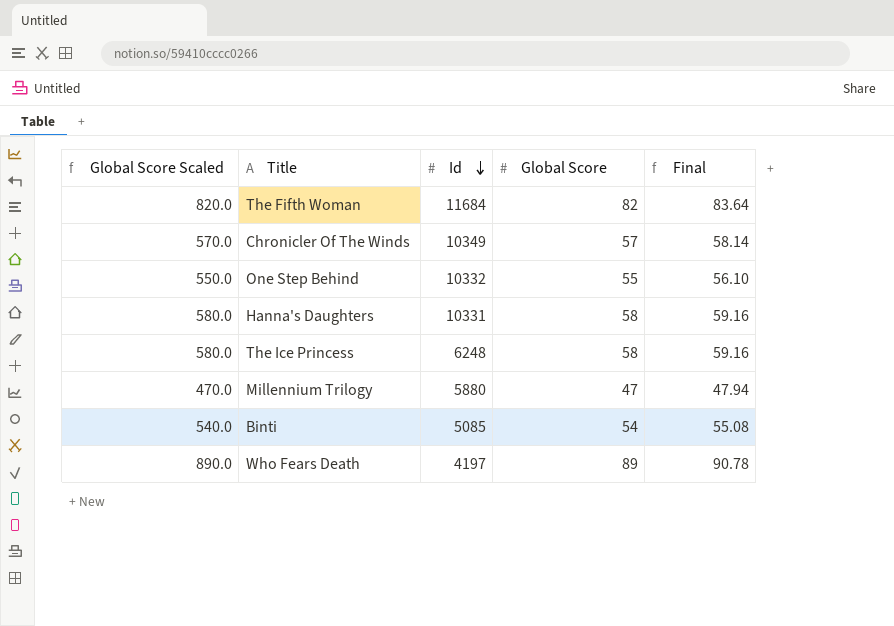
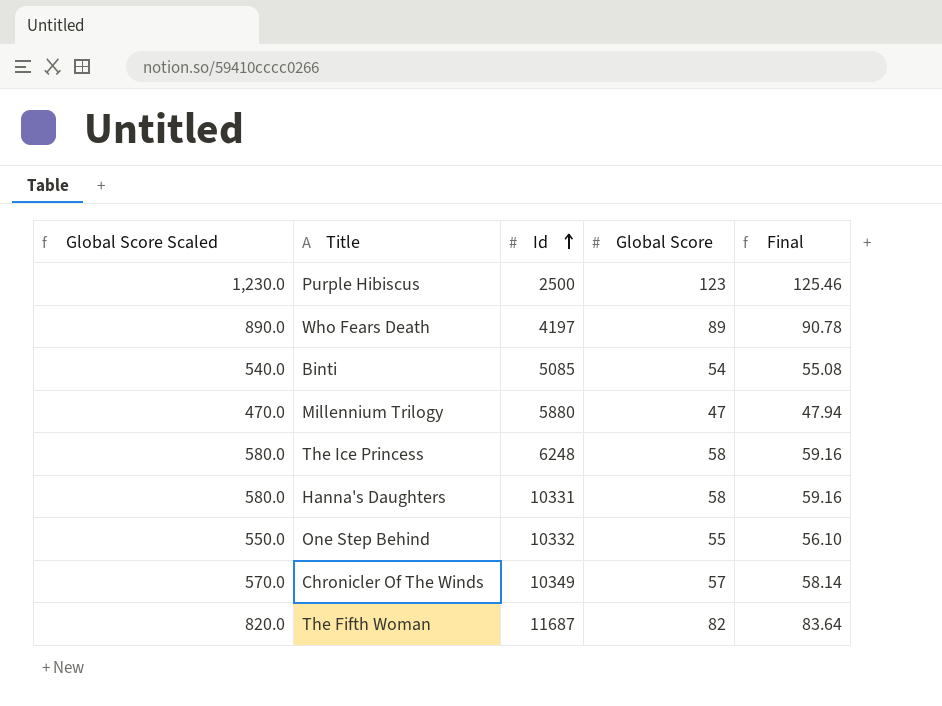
row order: Id descending -> Id ascending
row Purple Hibiscus: none -> 1,230.0 | 2500 | 123 | 125.46
The Fifth Woman | Id: 11684 -> 11687

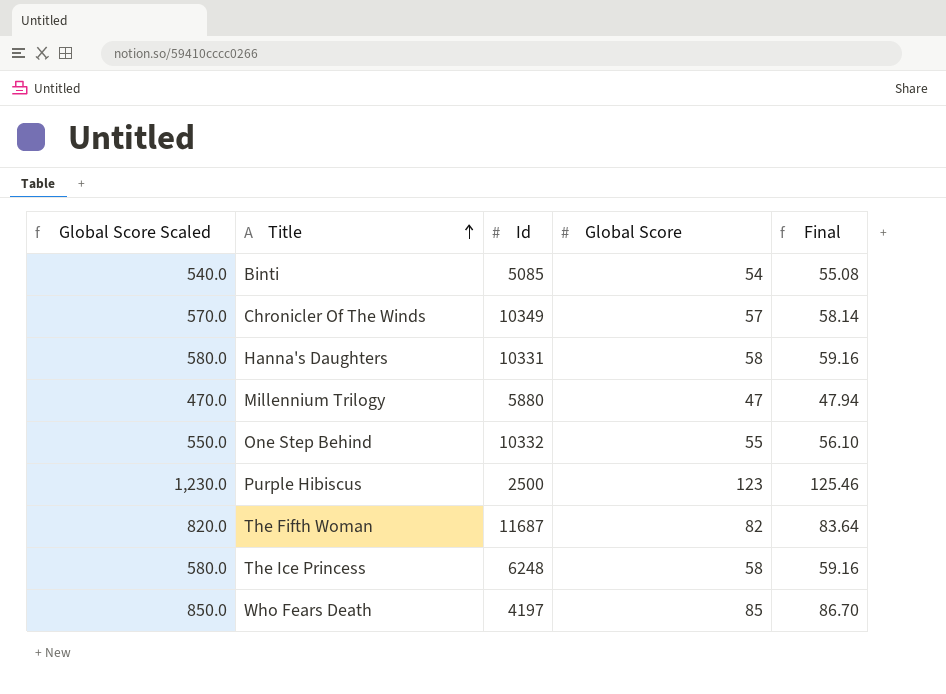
row order: Id ascending -> Title ascending
Who Fears Death | Global Score Scaled: 890.0 -> 850.0
Who Fears Death | Global Score: 89 -> 85
Who Fears Death | Final: 90.78 -> 86.70

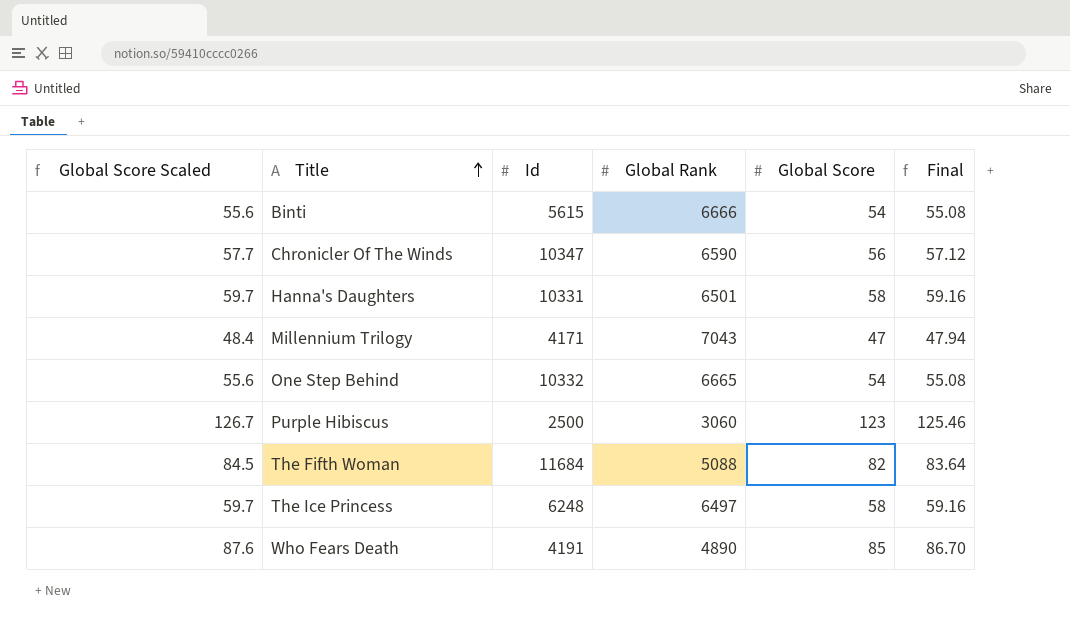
column Global Score Scaled | formula: [Global Score] * 10 -> [Global Score] * 1.03
column Global Rank | position: none -> 4
Binti | Id: 5085 -> 5615
Chronicler Of The Winds | Id: 10349 -> 10347
Chronicler Of The Winds | Global Score: 57 -> 56
Chronicler Of The Winds | Final: 58.14 -> 57.12
Millennium Trilogy | Id: 5880 -> 4171
One Step Behind | Global Score: 55 -> 54
One Step Behind | Final: 56.10 -> 55.08
The Fifth Woman | Id: 11687 -> 11684
Who Fears Death | Id: 4197 -> 4191

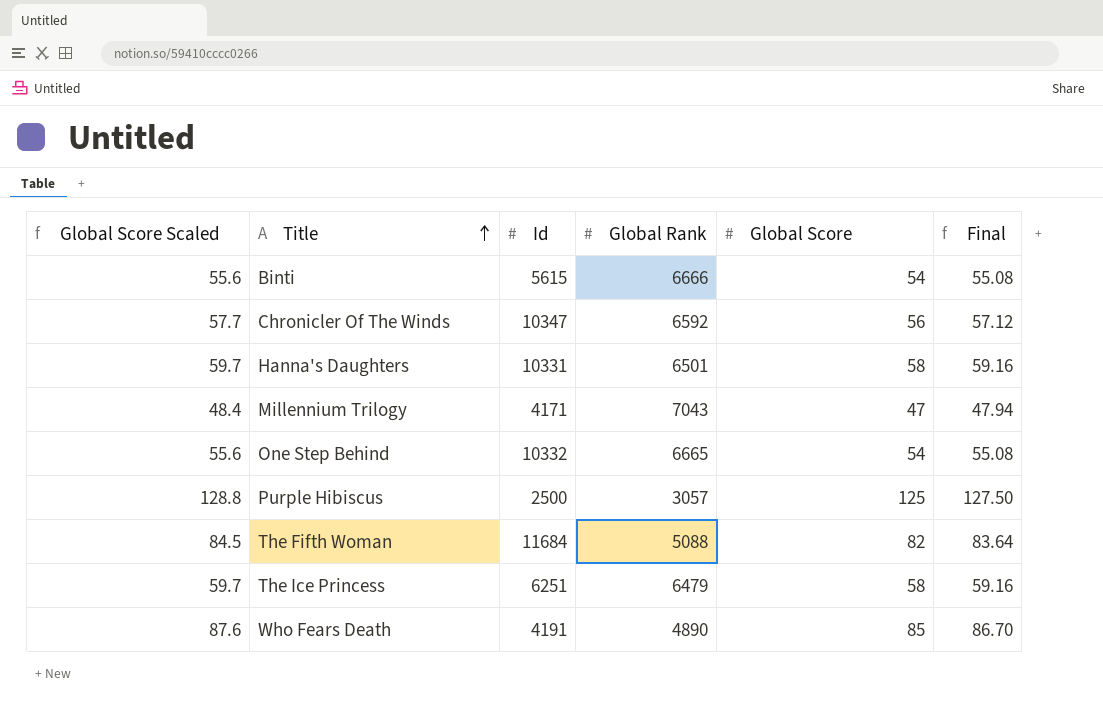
Chronicler Of The Winds | Global Rank: 6590 -> 6592
Purple Hibiscus | Global Score Scaled: 126.7 -> 128.8
Purple Hibiscus | Global Rank: 3060 -> 3057
Purple Hibiscus | Global Score: 123 -> 125
Purple Hibiscus | Final: 125.46 -> 127.50
The Ice Princess | Id: 6248 -> 6251
The Ice Princess | Global Rank: 6497 -> 6479

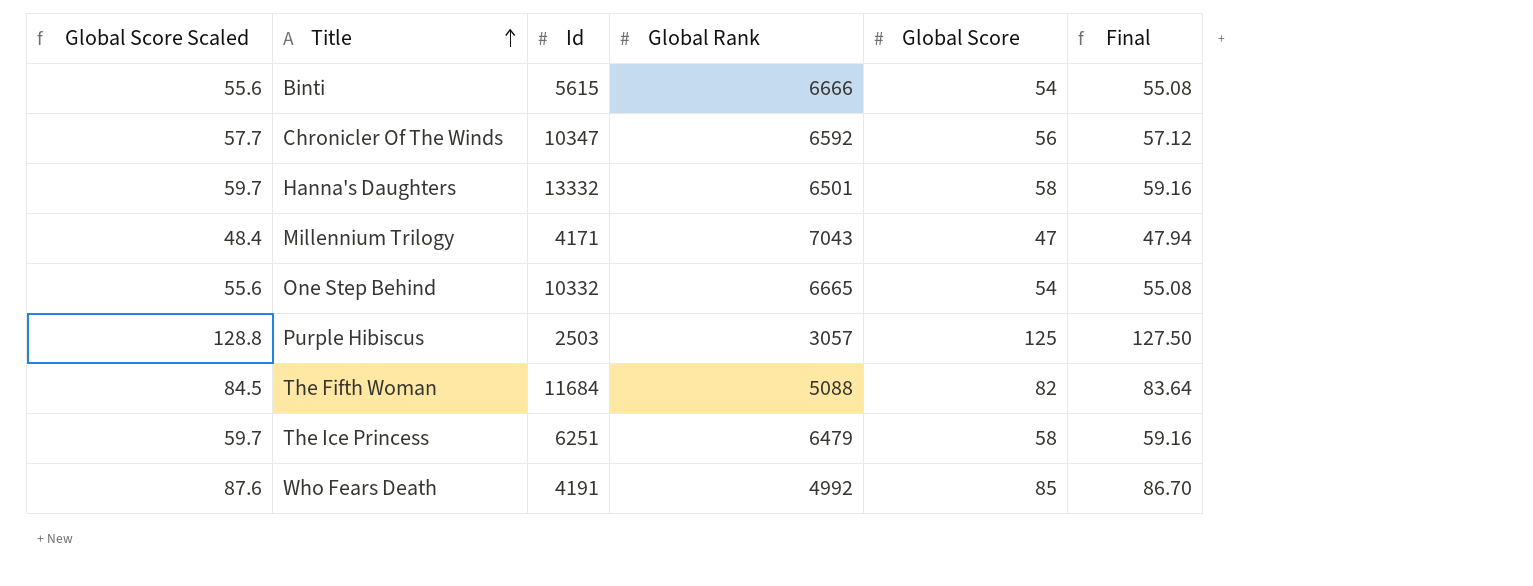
Hanna's Daughters | Id: 10331 -> 13332
Purple Hibiscus | Id: 2500 -> 2503
Who Fears Death | Global Rank: 4890 -> 4992

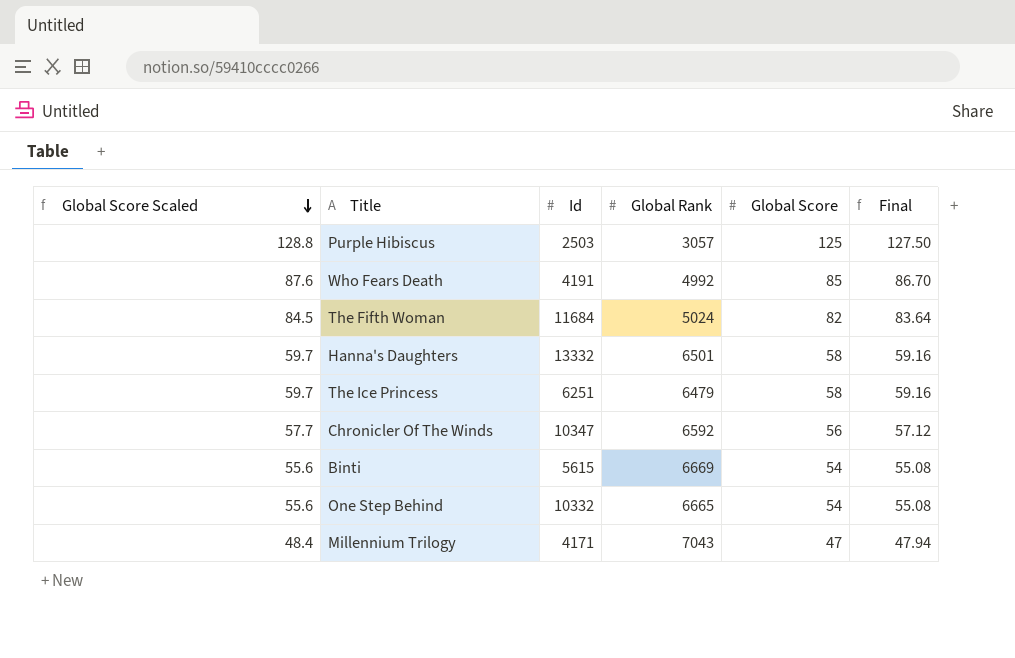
row order: Title ascending -> Global Score Scaled descending
The Fifth Woman | Global Rank: 5088 -> 5024
Binti | Global Rank: 6666 -> 6669

